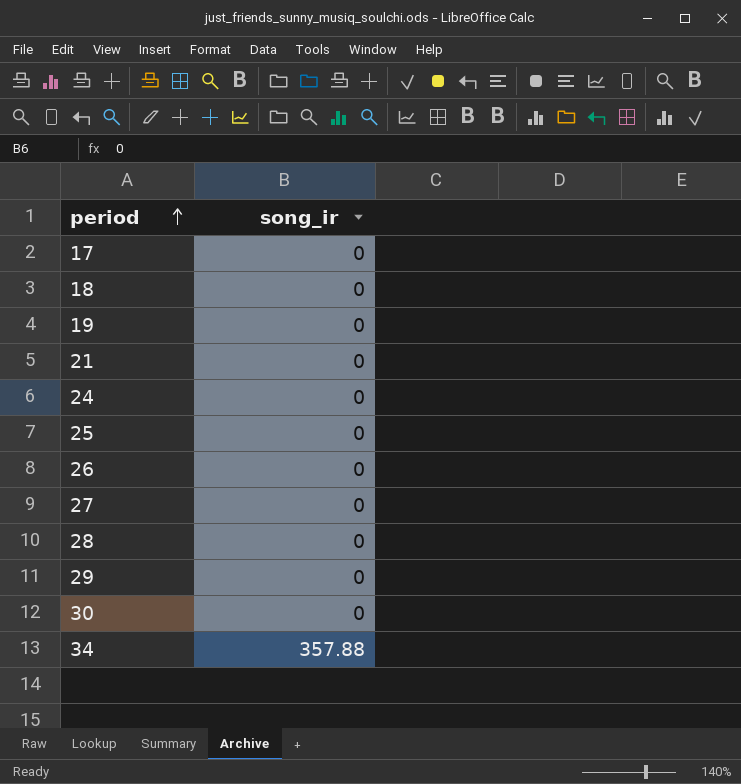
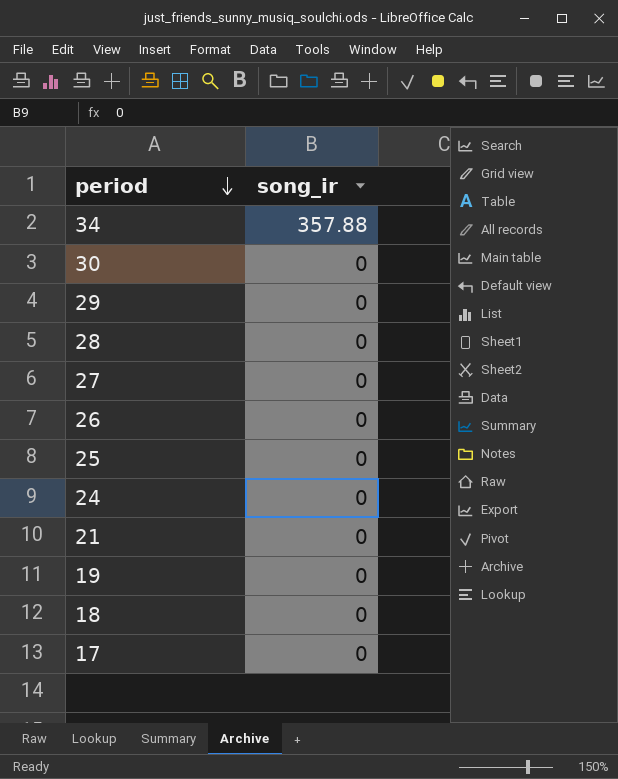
row order: period ascending -> period descending

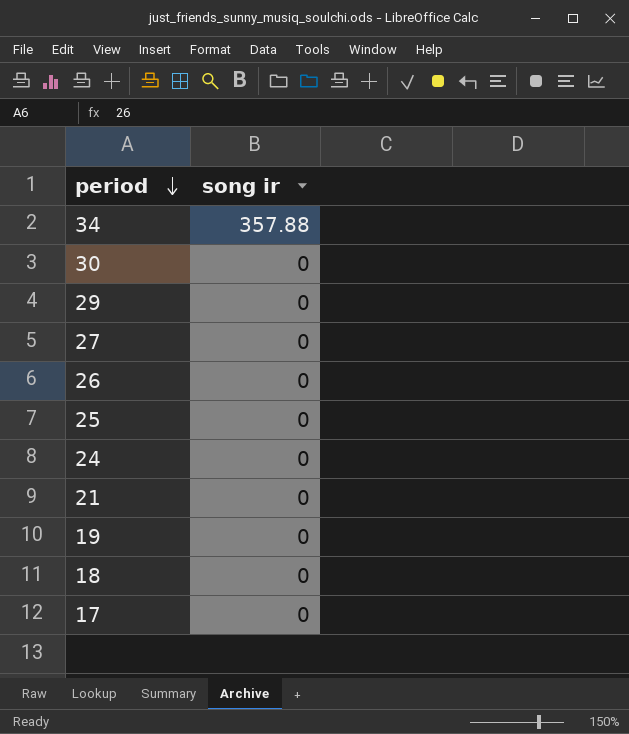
column name: song_ir -> song ir
row 28: 0 -> none

